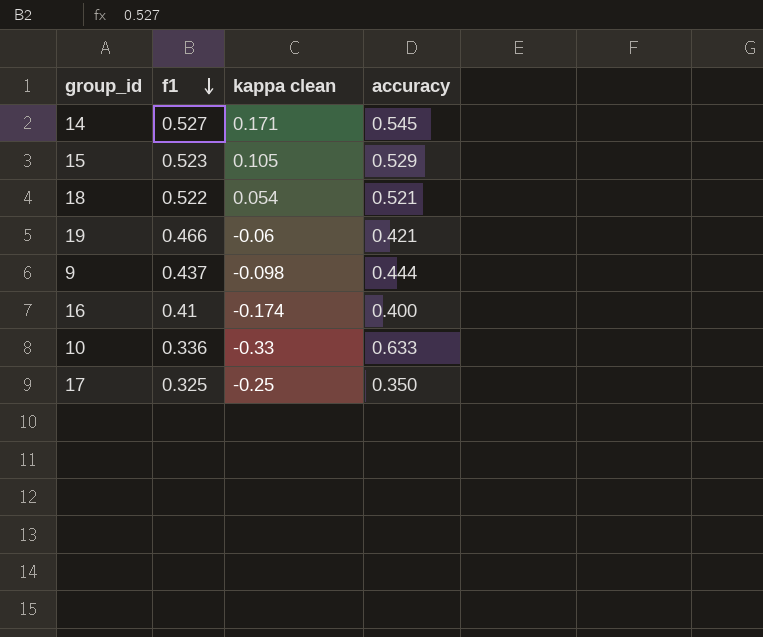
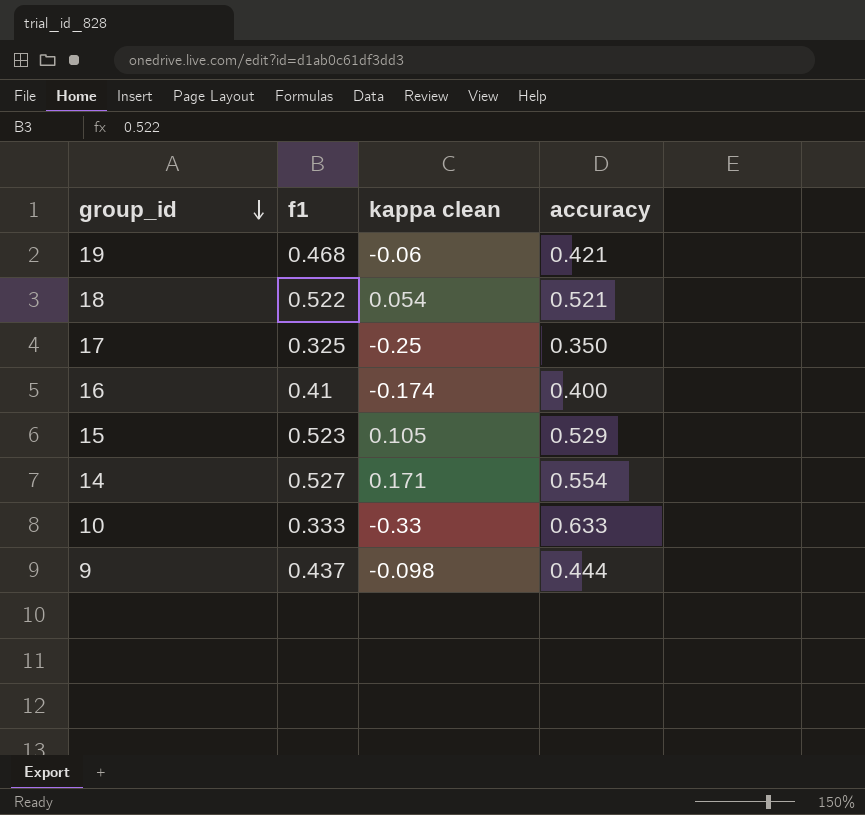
row order: f1 descending -> group_id descending
19 | f1: 0.466 -> 0.468
14 | accuracy: 0.545 -> 0.554
10 | f1: 0.336 -> 0.333

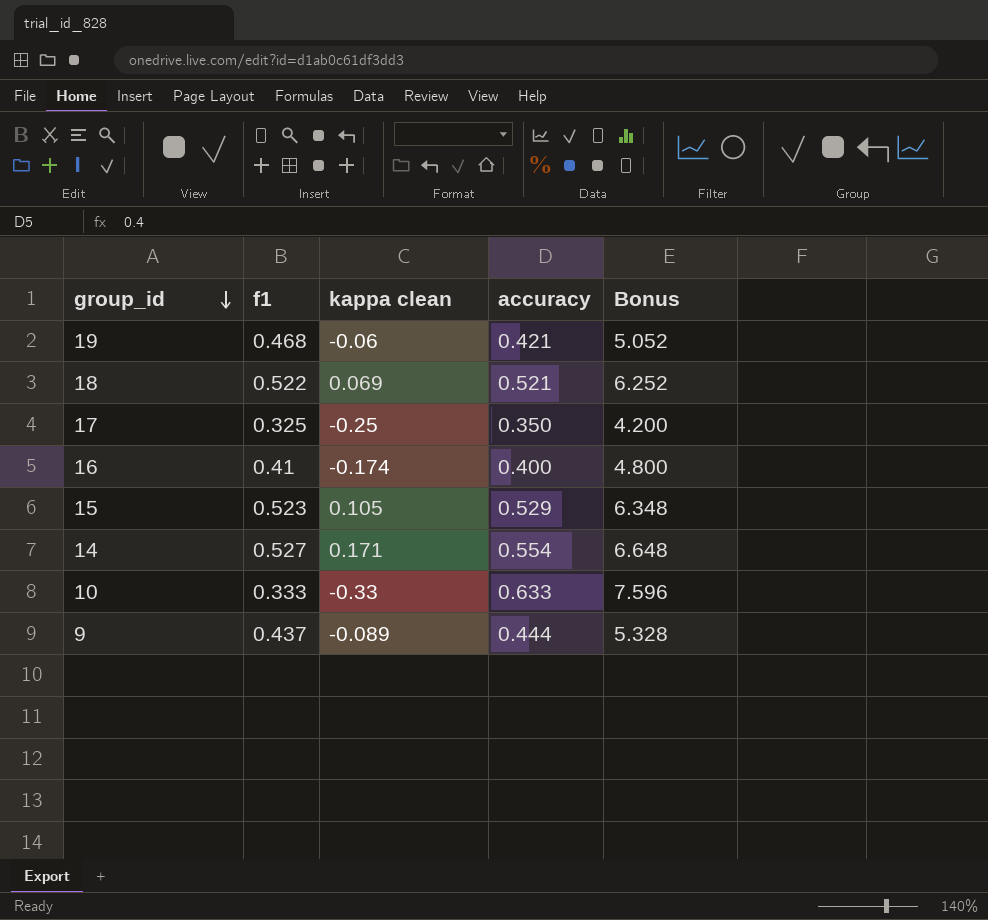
column Bonus | formula: none -> [accuracy] * 12
18 | kappa clean: 0.054 -> 0.069
9 | kappa clean: -0.098 -> -0.089

